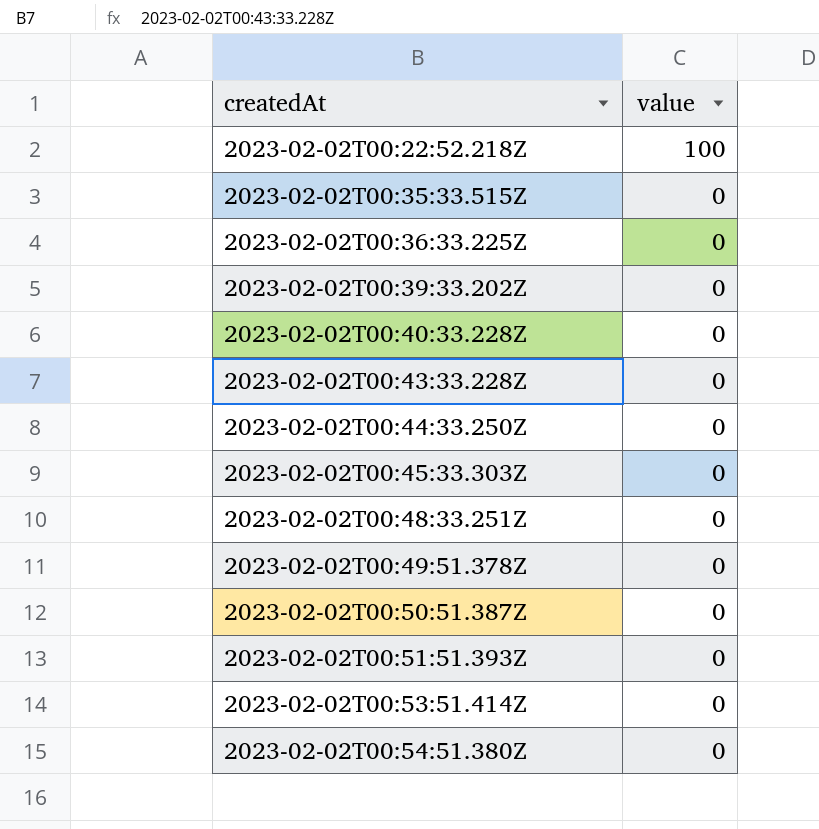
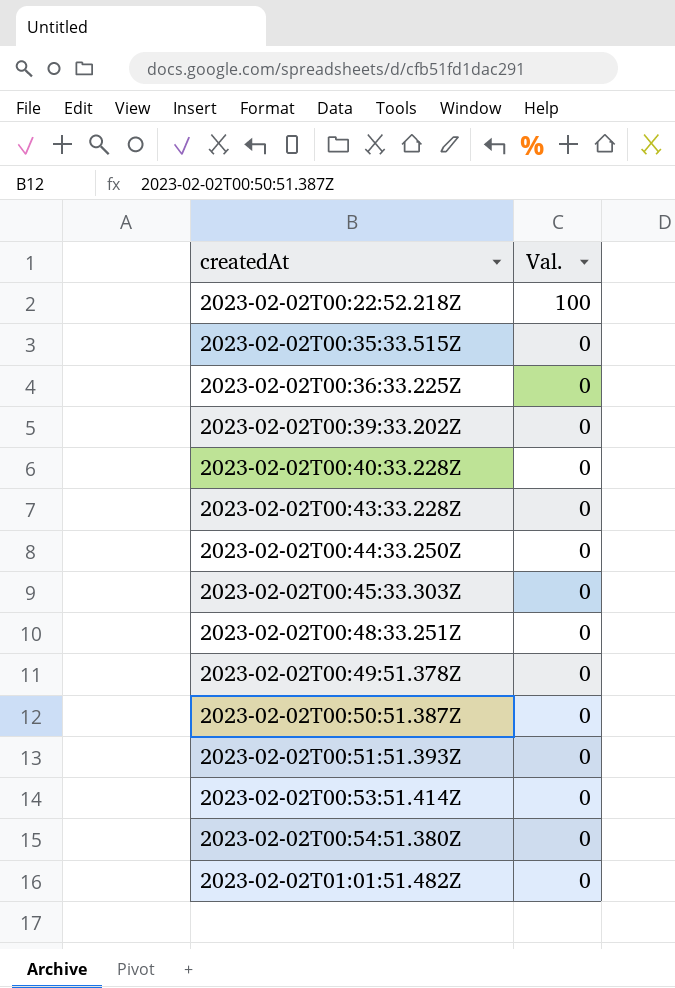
column name: value -> Val.
row 2023-02-02T01:01:51.482Z: none -> 0

